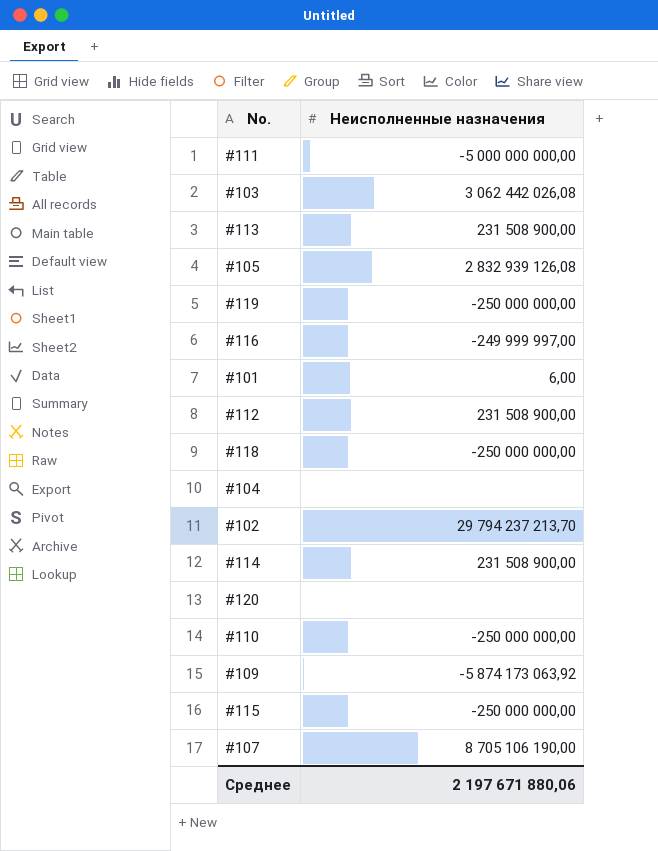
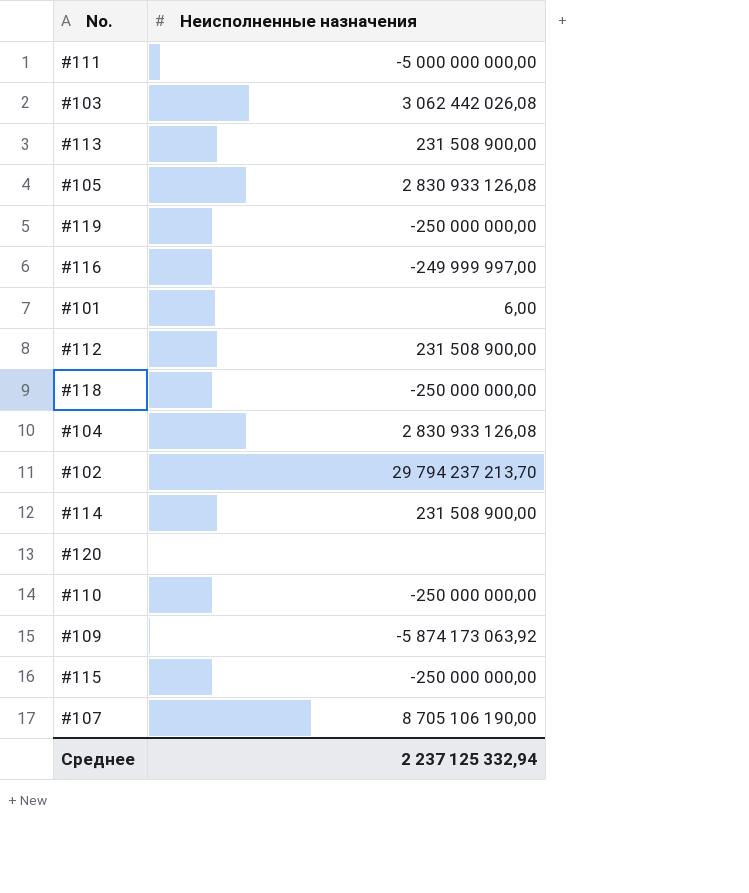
#105 | Неисполненные назначения: 2 832 939 126,08 -> 2 830 933 126,08
#104 | Неисполненные назначения: none -> 2 830 933 126,08
Среднее | Неисполненные назначения: 2 197 671 880,06 -> 2 237 125 332,94

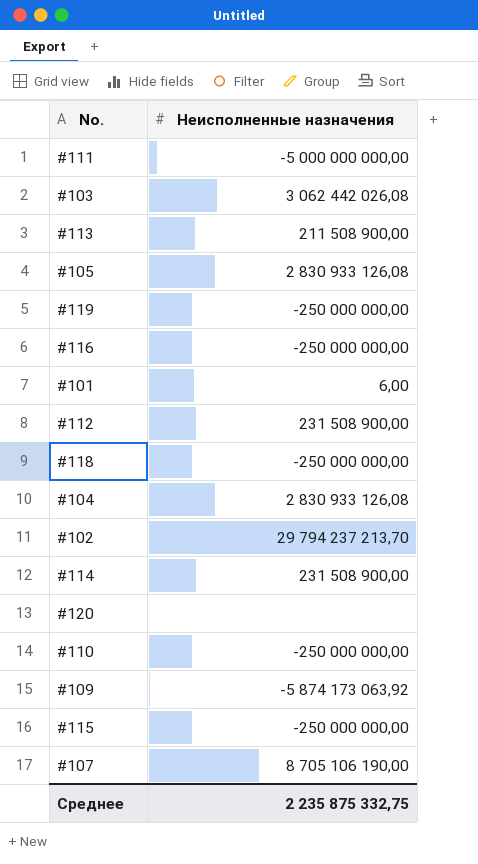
#113 | Неисполненные назначения: 231 508 900,00 -> 211 508 900,00
#116 | Неисполненные назначения: -249 999 997,00 -> -250 000 000,00
Среднее | Неисполненные назначения: 2 237 125 332,94 -> 2 235 875 332,75

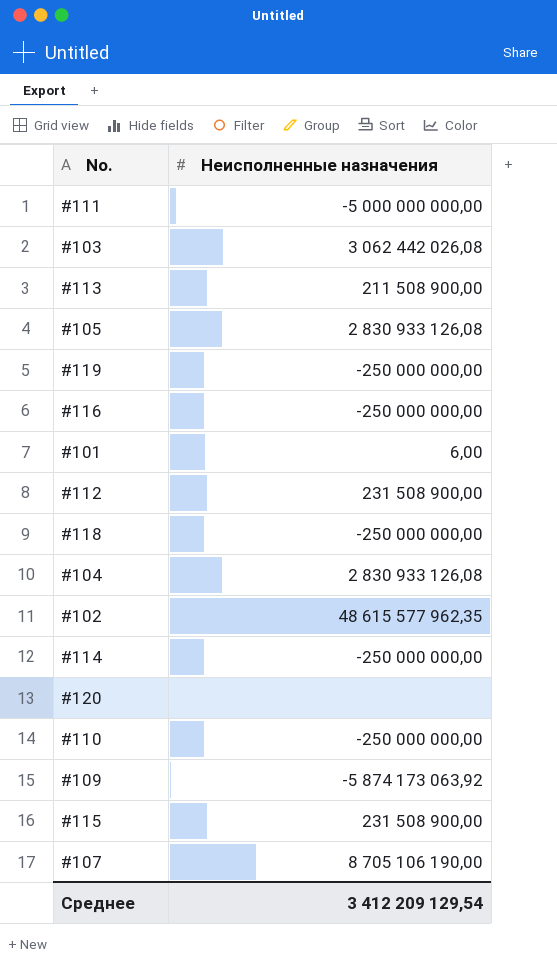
#102 | Неисполненные назначения: 29 794 237 213,70 -> 48 615 577 962,35
#114 | Неисполненные назначения: 231 508 900,00 -> -250 000 000,00
#115 | Неисполненные назначения: -250 000 000,00 -> 231 508 900,00
Среднее | Неисполненные назначения: 2 235 875 332,75 -> 3 412 209 129,54

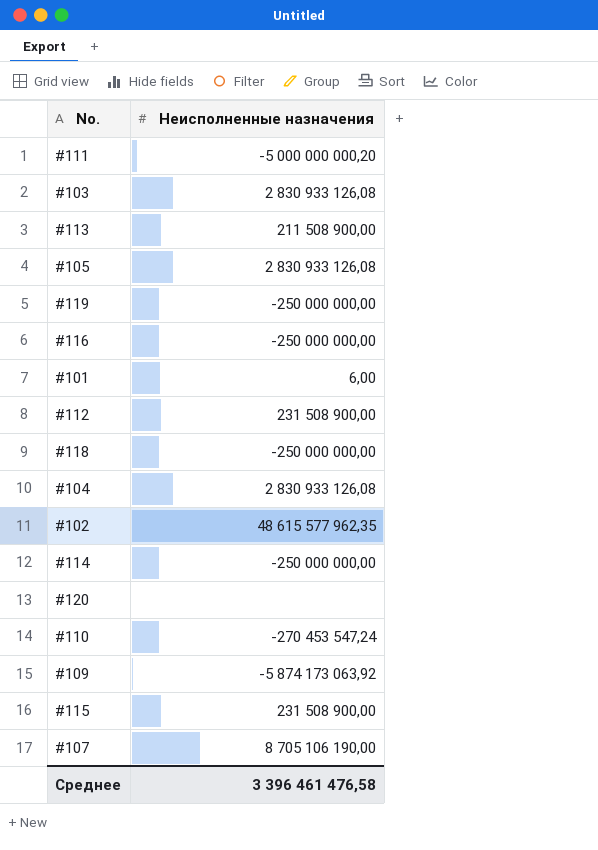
#111 | Неисполненные назначения: -5 000 000 000,00 -> -5 000 000 000,20
#103 | Неисполненные назначения: 3 062 442 026,08 -> 2 830 933 126,08
#110 | Неисполненные назначения: -250 000 000,00 -> -270 453 547,24
Среднее | Неисполненные назначения: 3 412 209 129,54 -> 3 396 461 476,58

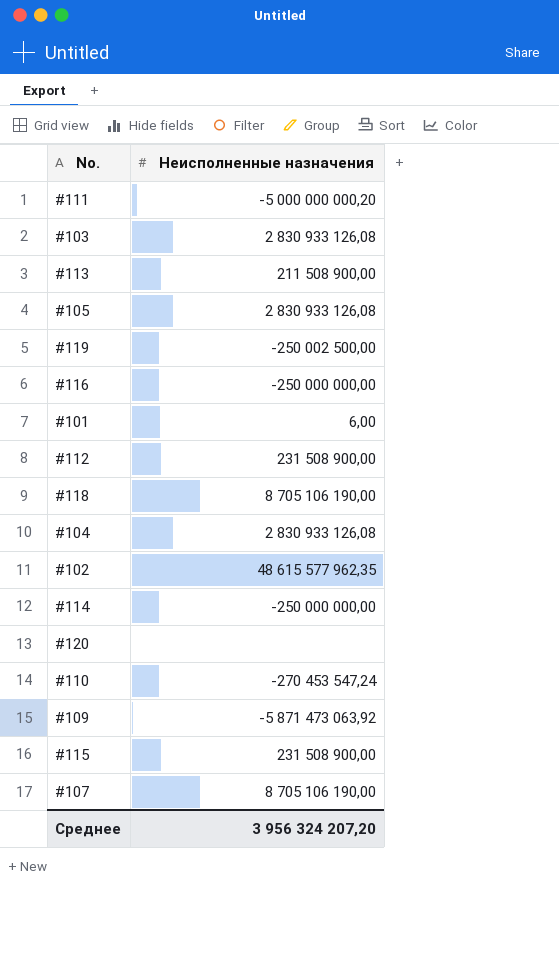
#119 | Неисполненные назначения: -250 000 000,00 -> -250 002 500,00
#118 | Неисполненные назначения: -250 000 000,00 -> 8 705 106 190,00
#109 | Неисполненные назначения: -5 874 173 063,92 -> -5 871 473 063,92
Среднее | Неисполненные назначения: 3 396 461 476,58 -> 3 956 324 207,20

